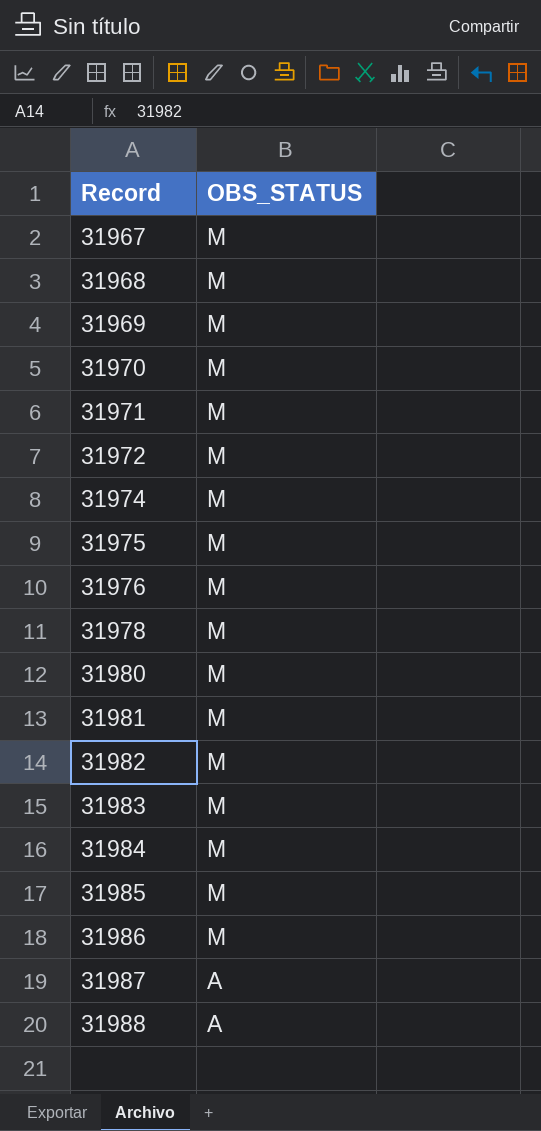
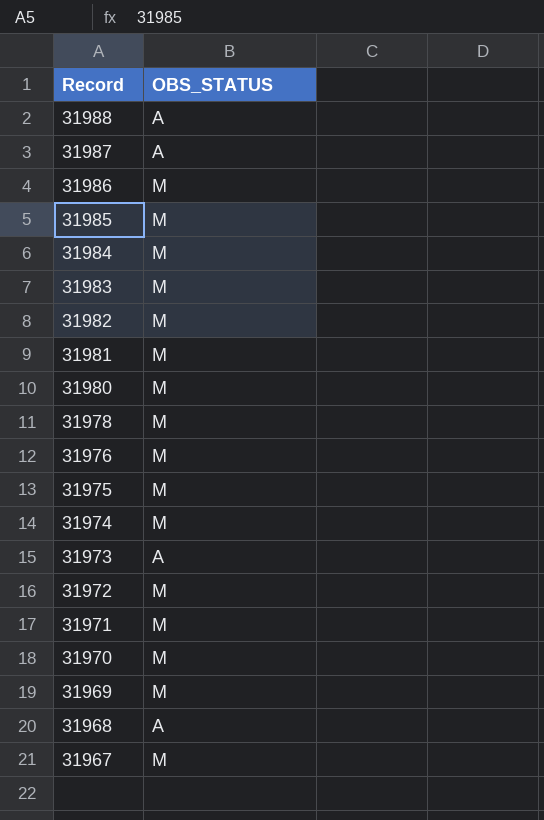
row order: Record ascending -> Record descending
row 31973: none -> A
31968 | OBS_STATUS: M -> A

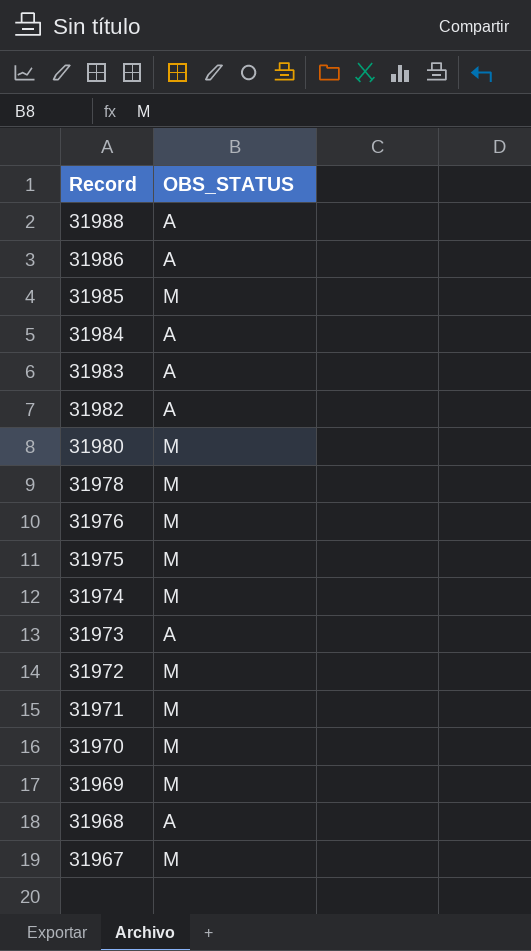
row 31987: A -> none
row 31981: M -> none
31986 | OBS_STATUS: M -> A
31984 | OBS_STATUS: M -> A
31983 | OBS_STATUS: M -> A
31982 | OBS_STATUS: M -> A

